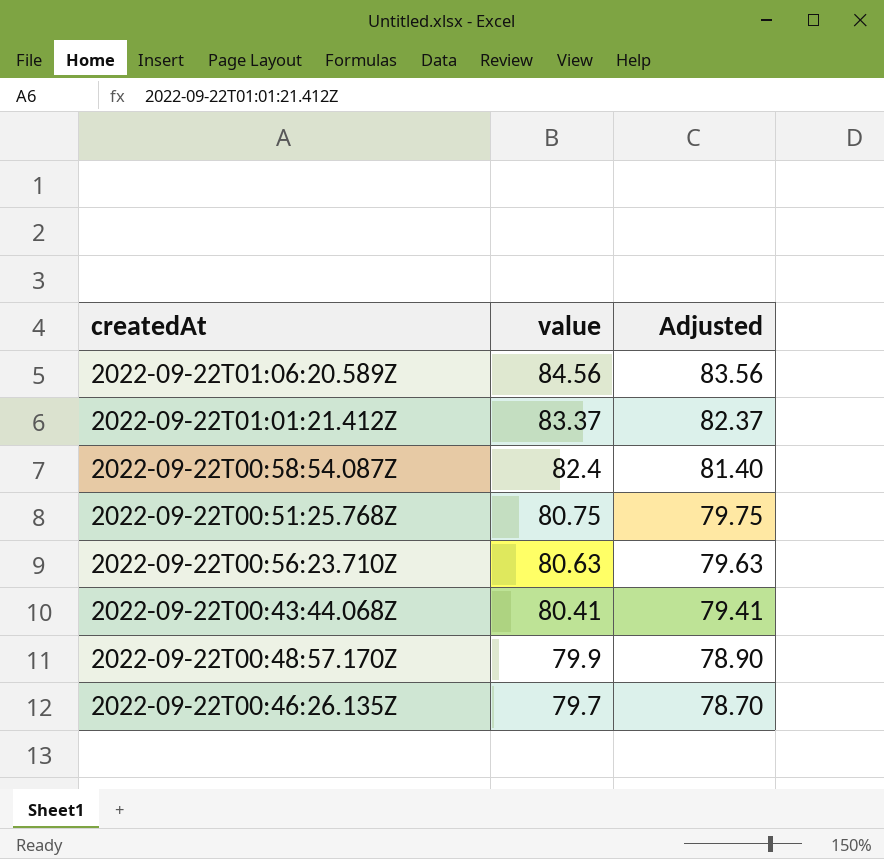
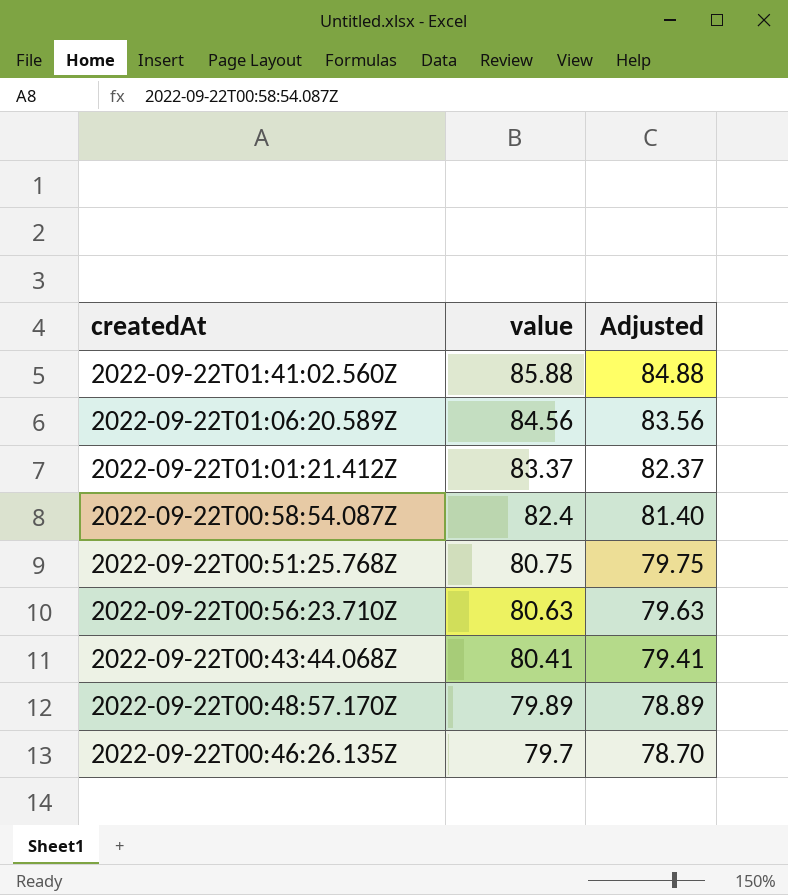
row 2022-09-22T01:41:02.560Z: none -> 85.88 | 84.88
2022-09-22T00:48:57.170Z | value: 79.9 -> 79.89
2022-09-22T00:48:57.170Z | Adjusted: 78.90 -> 78.89

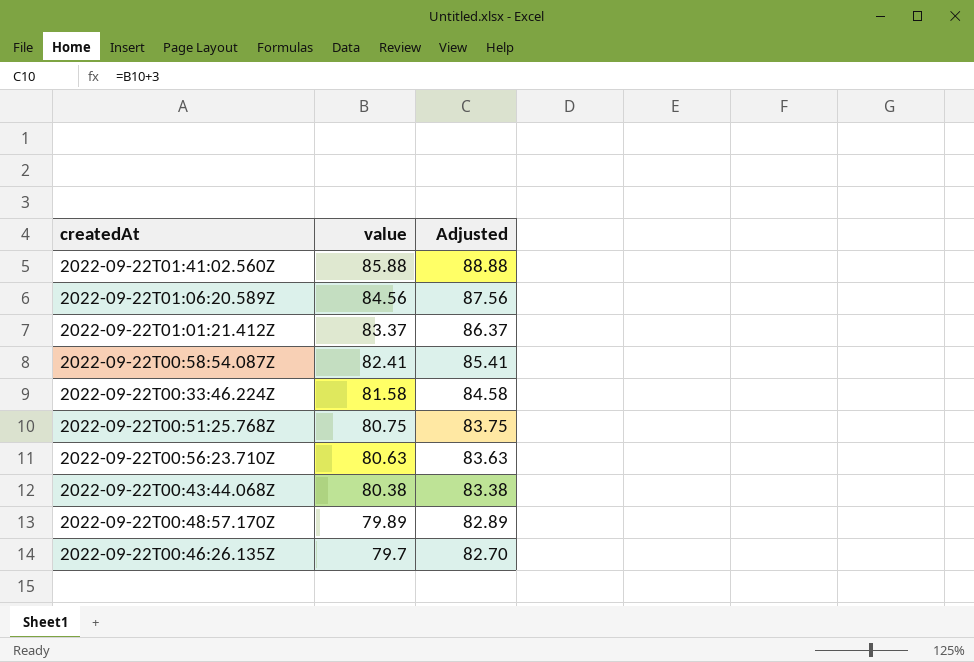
column Adjusted | formula: [value] - 1 -> [value] + 3
2022-09-22T00:58:54.087Z | value: 82.4 -> 82.41
row 2022-09-22T00:33:46.224Z: none -> 81.58 | 84.58
2022-09-22T00:43:44.068Z | value: 80.41 -> 80.38

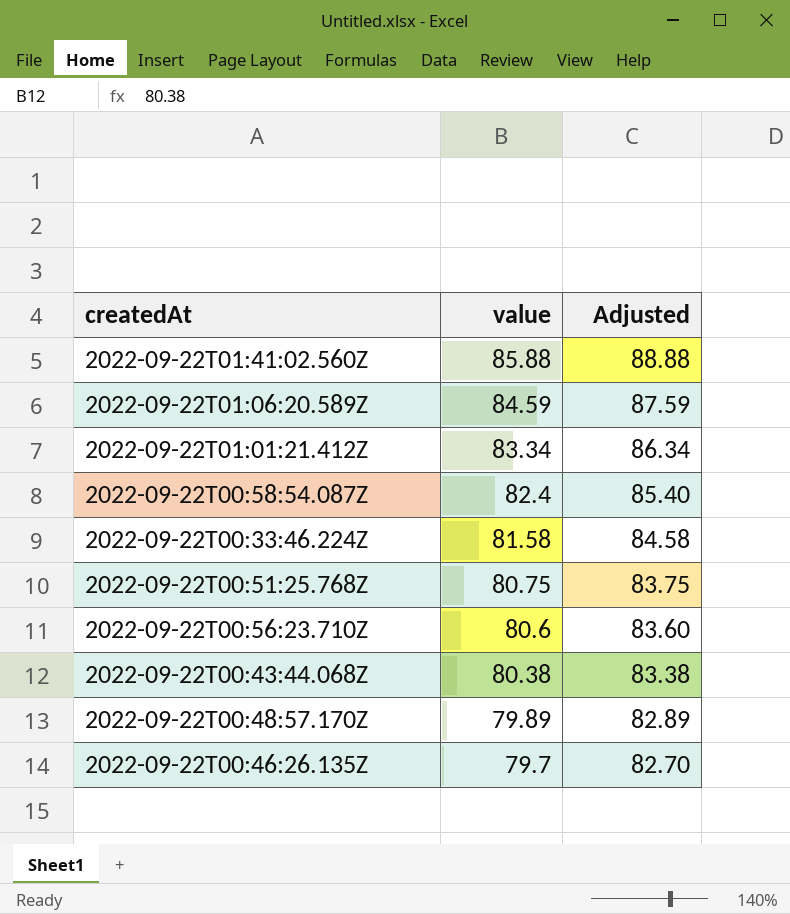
2022-09-22T01:06:20.589Z | value: 84.56 -> 84.59
2022-09-22T01:06:20.589Z | Adjusted: 87.56 -> 87.59
2022-09-22T01:01:21.412Z | value: 83.37 -> 83.34
2022-09-22T01:01:21.412Z | Adjusted: 86.37 -> 86.34
2022-09-22T00:58:54.087Z | value: 82.41 -> 82.4
2022-09-22T00:58:54.087Z | Adjusted: 85.41 -> 85.40
2022-09-22T00:56:23.710Z | value: 80.63 -> 80.6
2022-09-22T00:56:23.710Z | Adjusted: 83.63 -> 83.60

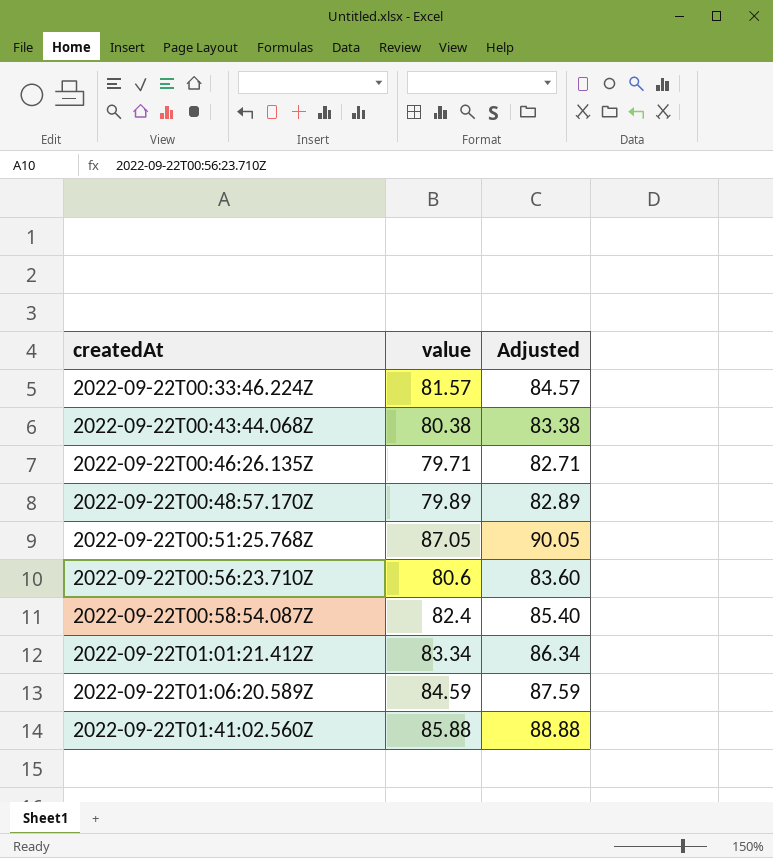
row order: value descending -> createdAt ascending
2022-09-22T00:33:46.224Z | value: 81.58 -> 81.57
2022-09-22T00:33:46.224Z | Adjusted: 84.58 -> 84.57
2022-09-22T00:46:26.135Z | value: 79.7 -> 79.71
2022-09-22T00:46:26.135Z | Adjusted: 82.70 -> 82.71
2022-09-22T00:51:25.768Z | value: 80.75 -> 87.05
2022-09-22T00:51:25.768Z | Adjusted: 83.75 -> 90.05

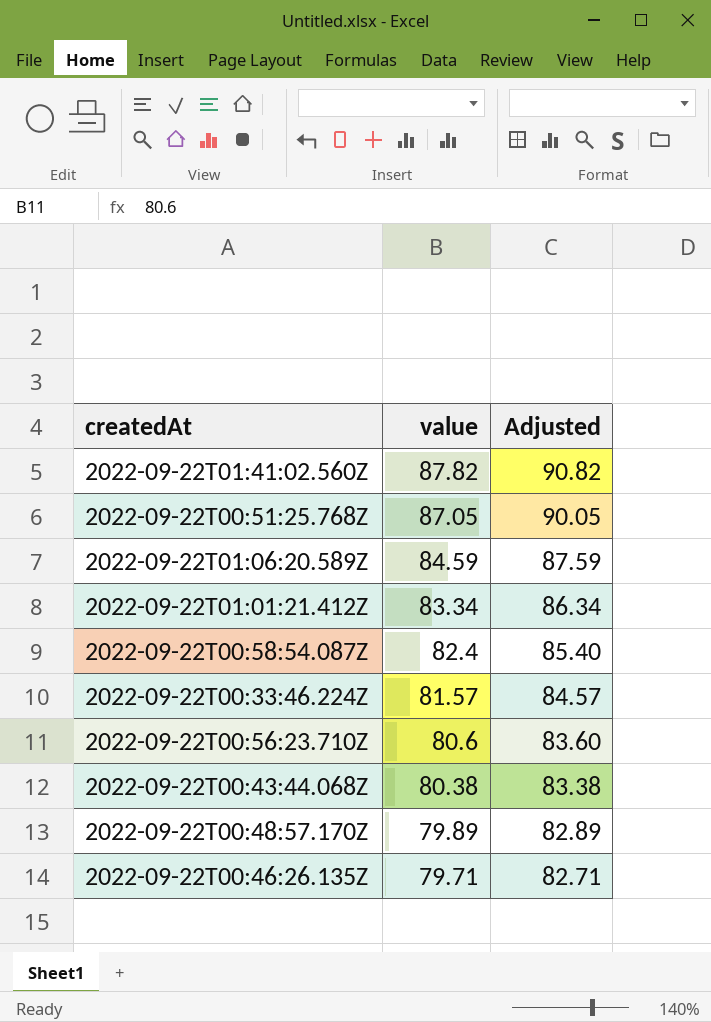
row order: createdAt ascending -> value descending
2022-09-22T01:41:02.560Z | value: 85.88 -> 87.82
2022-09-22T01:41:02.560Z | Adjusted: 88.88 -> 90.82

